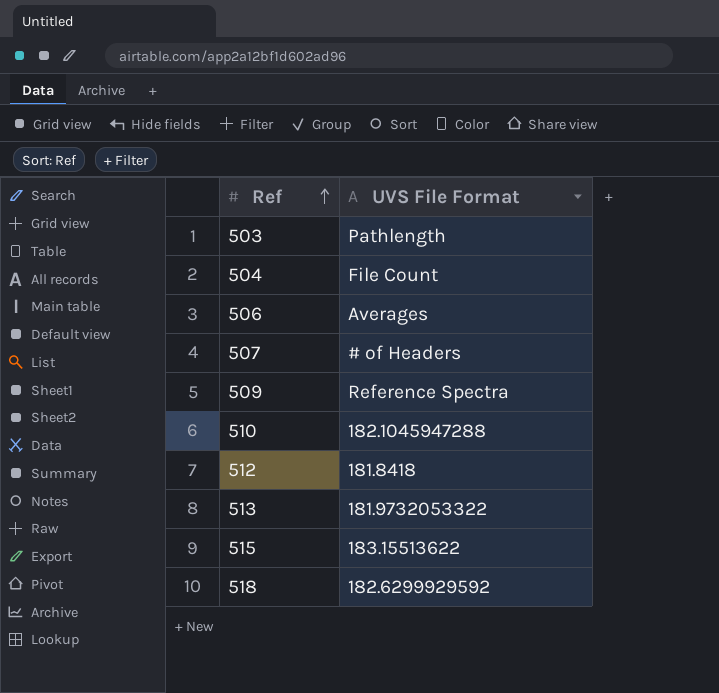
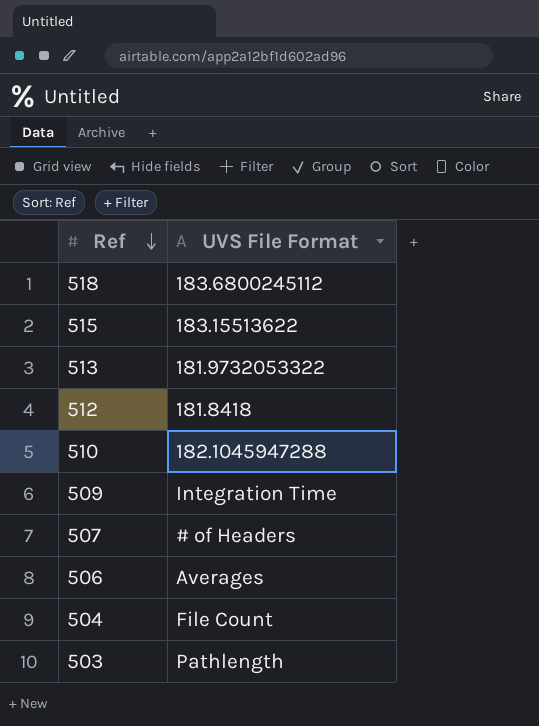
row order: Ref ascending -> Ref descending
518 | UVS File Format: 182.6299929592 -> 183.6800245112
509 | UVS File Format: Reference Spectra -> Integration Time

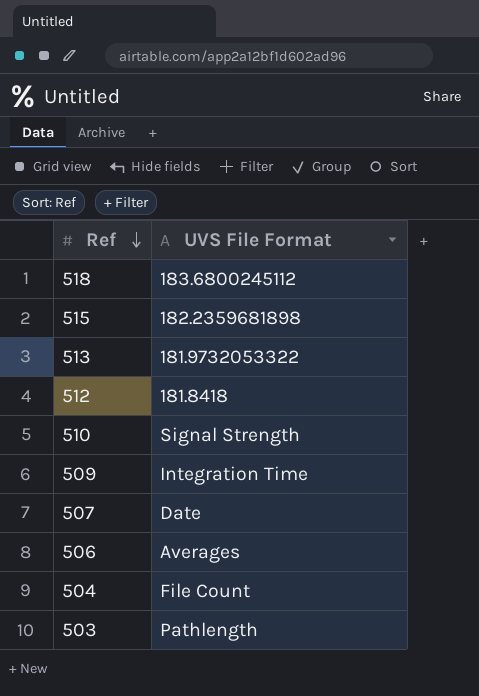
515 | UVS File Format: 183.15513622 -> 182.2359681898
510 | UVS File Format: 182.1045947288 -> Signal Strength
507 | UVS File Format: # of Headers -> Date

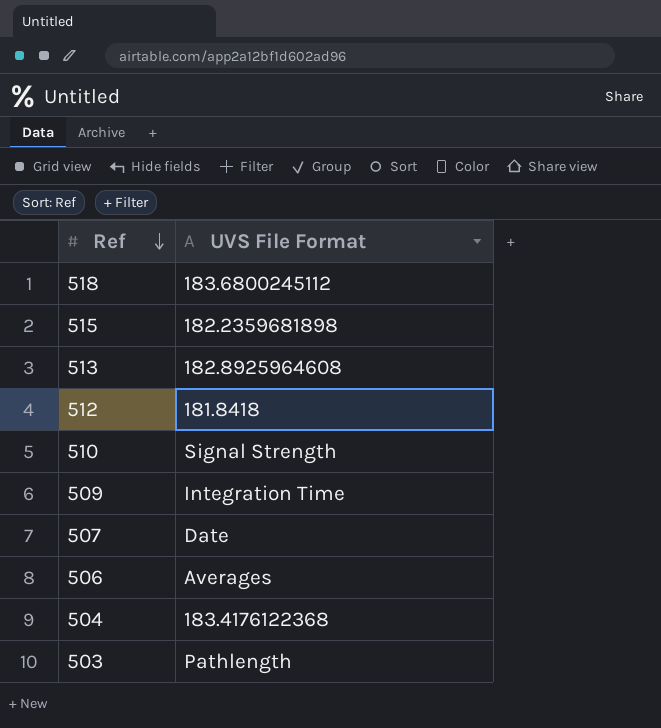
513 | UVS File Format: 181.9732053322 -> 182.8925964608
504 | UVS File Format: File Count -> 183.4176122368

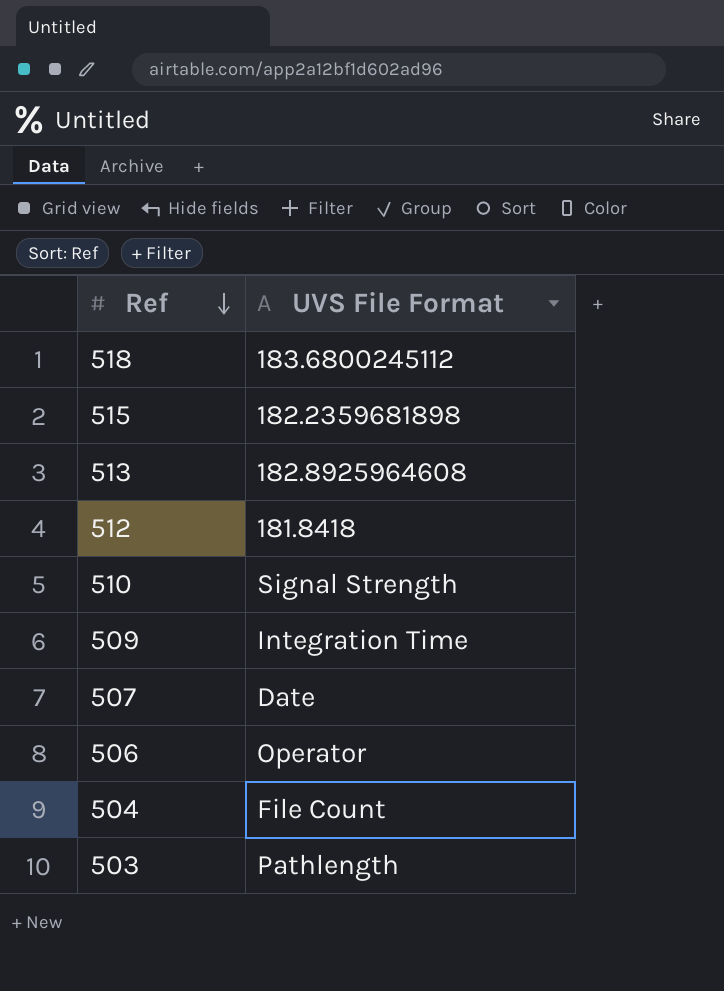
506 | UVS File Format: Averages -> Operator
504 | UVS File Format: 183.4176122368 -> File Count

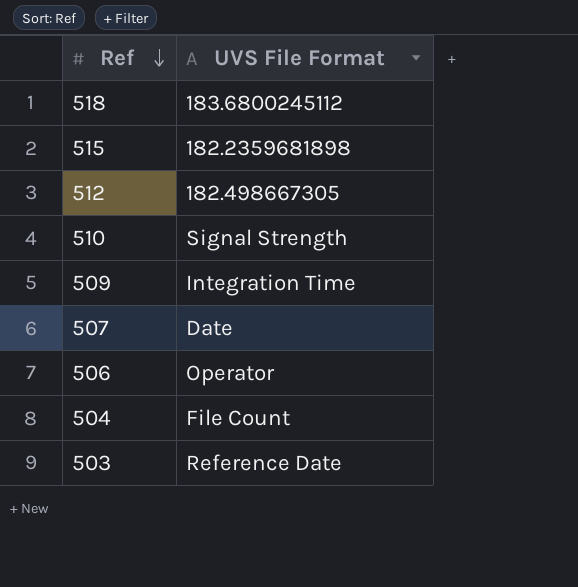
row 513: 182.8925964608 -> none
512 | UVS File Format: 181.8418 -> 182.498667305
503 | UVS File Format: Pathlength -> Reference Date

